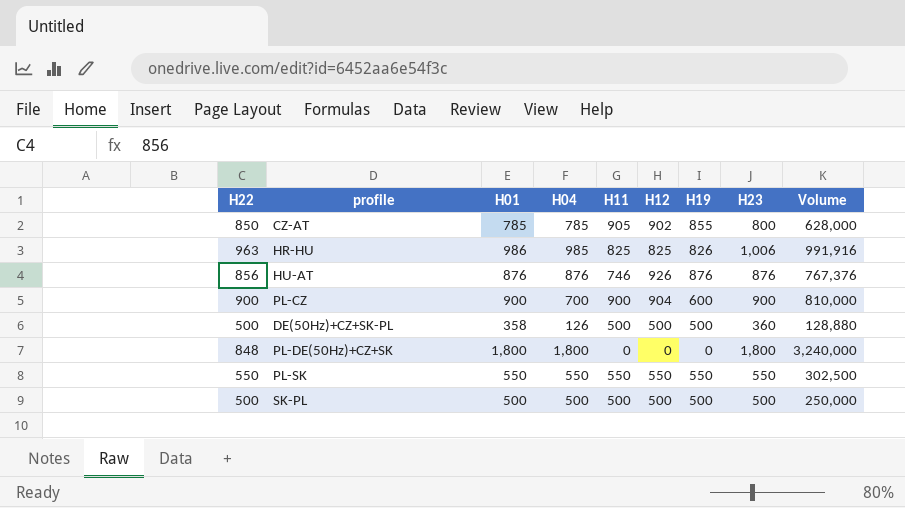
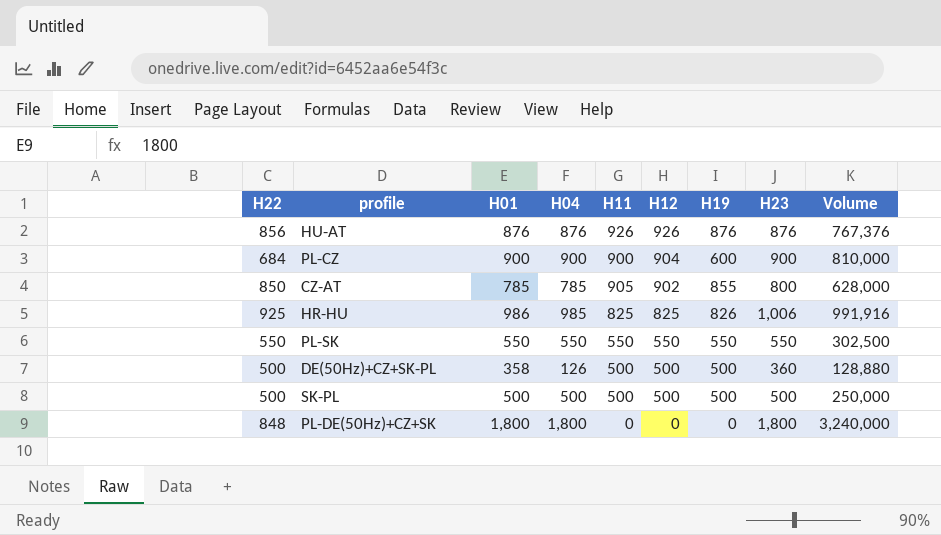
row order: none -> H12 descending
HU-AT | H11: 746 -> 926
PL-CZ | H22: 900 -> 684
PL-CZ | H04: 700 -> 900
HR-HU | H22: 963 -> 925

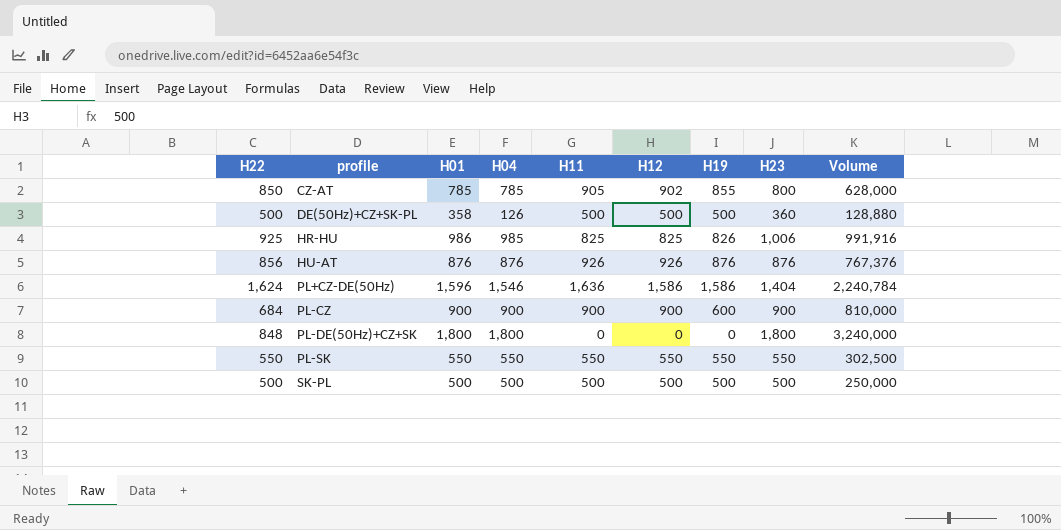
row order: H12 descending -> profile ascending
row PL+CZ-DE(50Hz): none -> 1,624 | 1,596 | 1,546 | 1,636 | 1,586 | 1,586 | 1,404 | 2,240,784
PL-CZ | H12: 904 -> 900

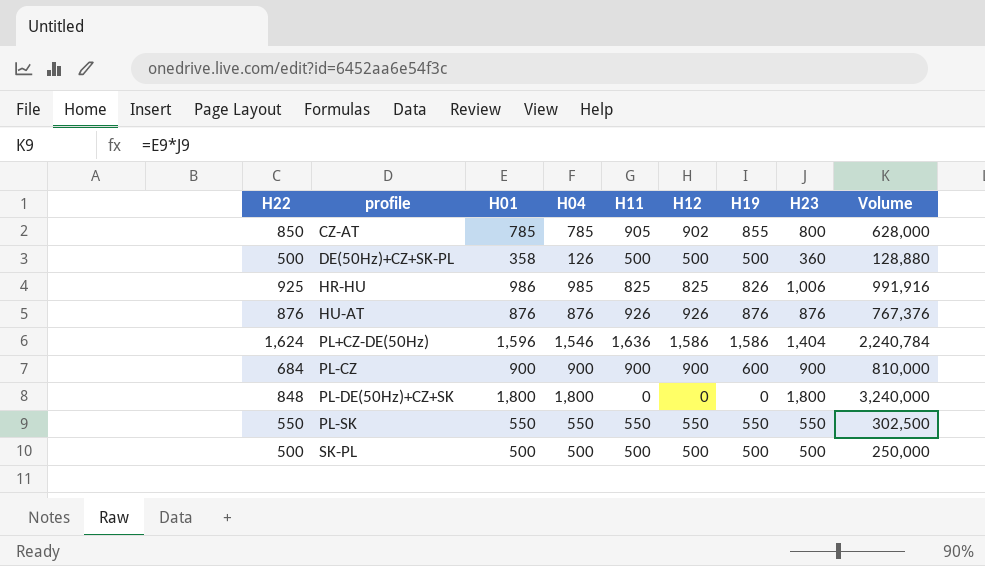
HU-AT | H22: 856 -> 876

